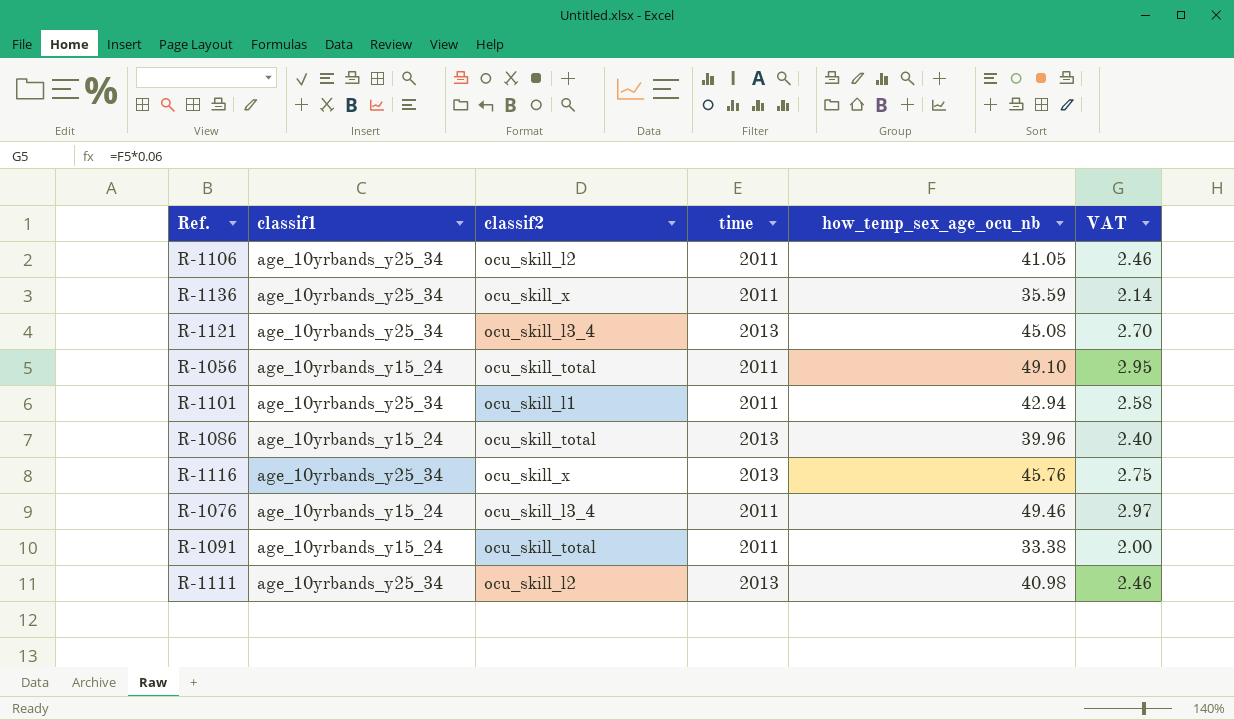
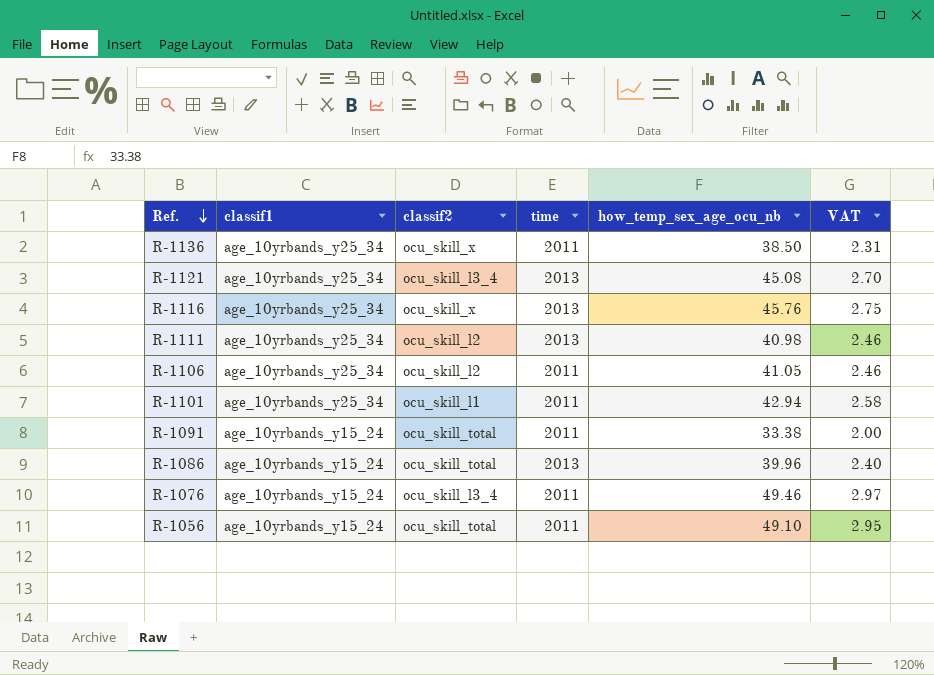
row order: none -> Ref. descending
R-1136 | how_temp_sex_age_ocu_nb: 35.59 -> 38.50
R-1136 | VAT: 2.14 -> 2.31

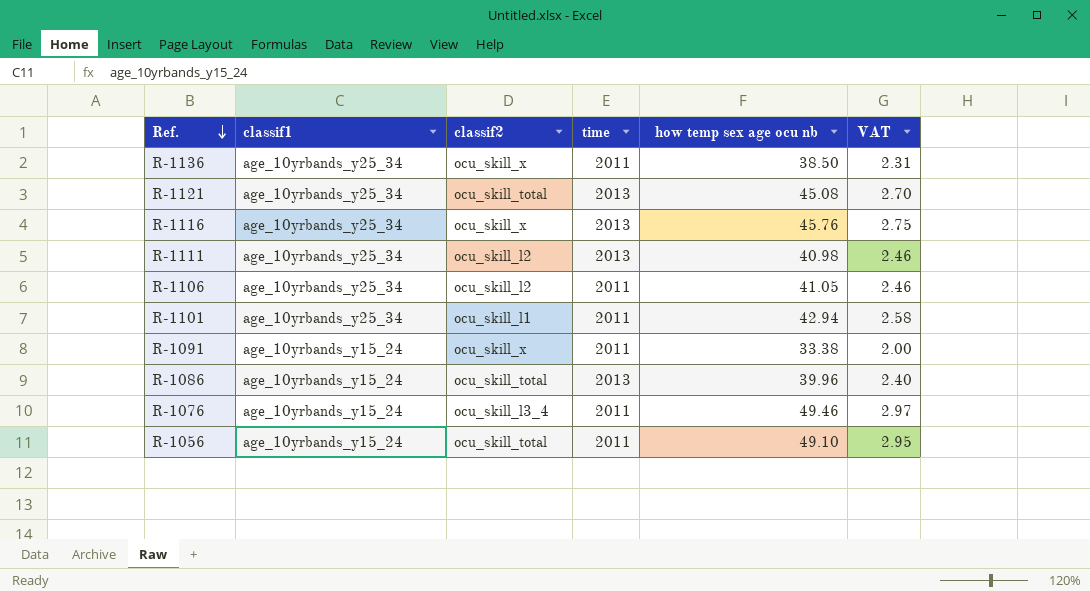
column name: how_temp_sex_age_ocu_nb -> how temp sex age ocu nb
R-1121 | classif2: ocu_skill_l3_4 -> ocu_skill_total
R-1091 | classif2: ocu_skill_total -> ocu_skill_x

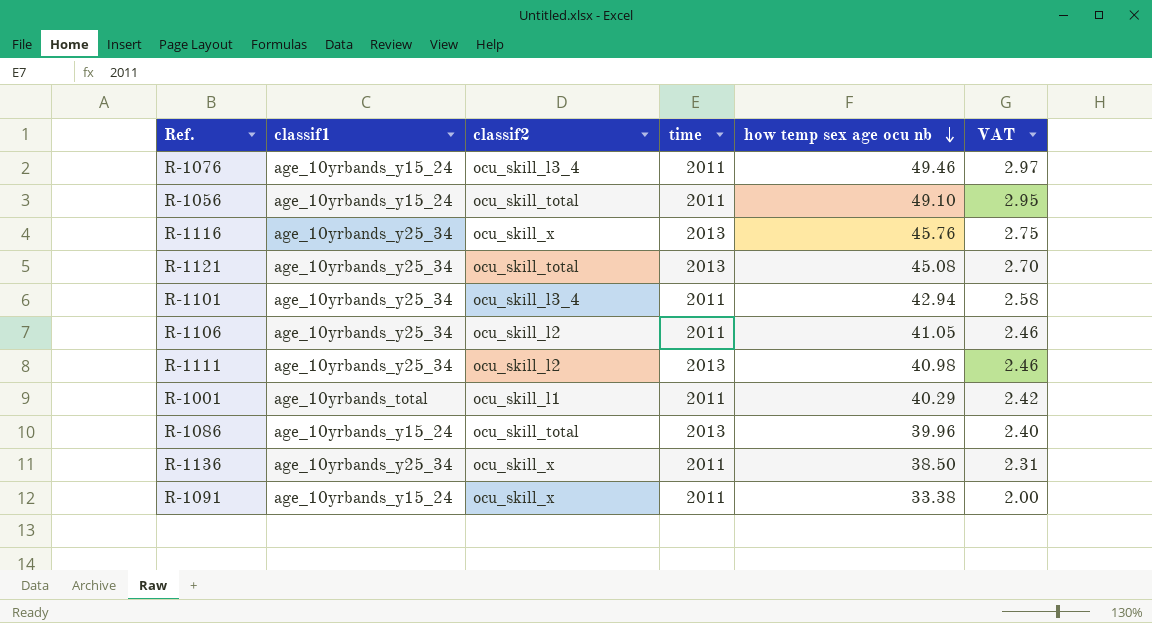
row order: Ref. descending -> how temp sex age ocu nb descending
R-1101 | classif2: ocu_skill_l1 -> ocu_skill_l3_4
row R-1001: none -> age_10yrbands_total | ocu_skill_l1 | 2011 | 40.29 | 2.42

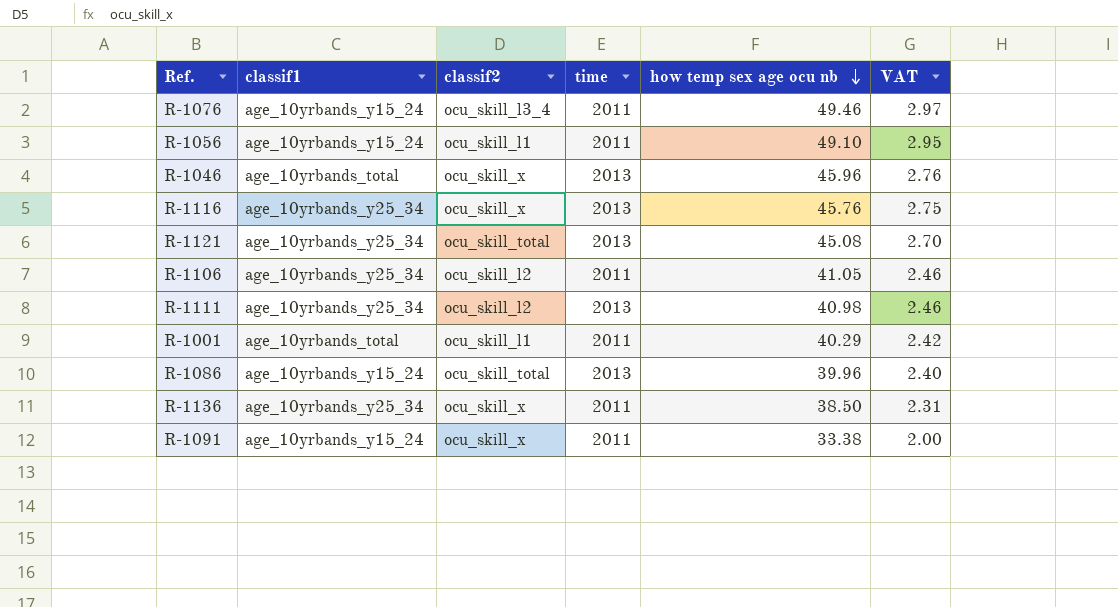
row R-1101: age_10yrbands_y25_34 | ocu_skill_l3_4 | 2011 | 42.94 | 2.58 -> none
R-1056 | classif2: ocu_skill_total -> ocu_skill_l1
row R-1046: none -> age_10yrbands_total | ocu_skill_x | 2013 | 45.96 | 2.76

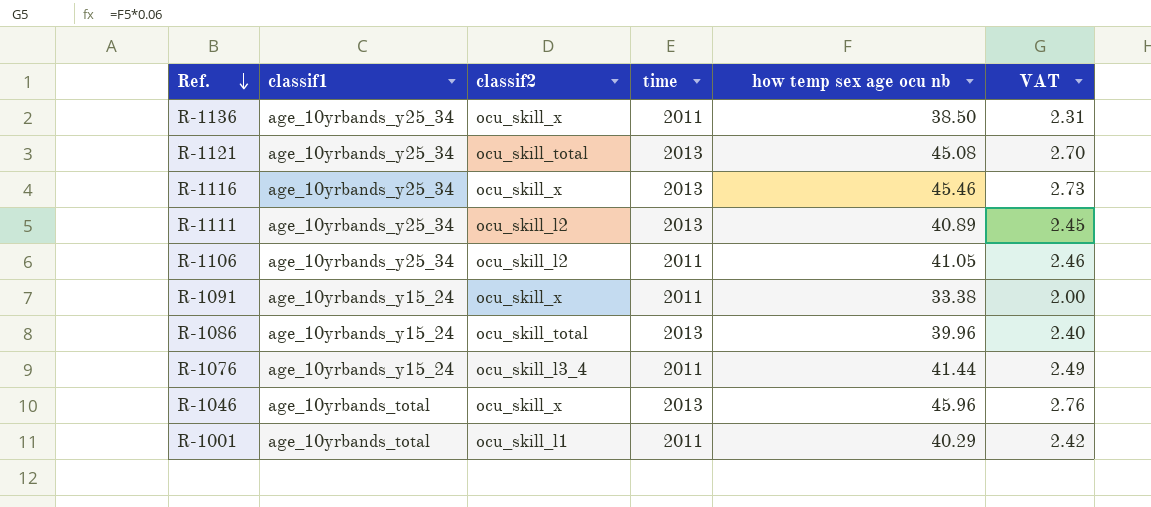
row order: how temp sex age ocu nb descending -> Ref. descending
row R-1056: age_10yrbands_y15_24 | ocu_skill_l1 | 2011 | 49.10 | 2.95 -> none
R-1116 | how temp sex age ocu nb: 45.76 -> 45.46
R-1116 | VAT: 2.75 -> 2.73
R-1111 | how temp sex age ocu nb: 40.98 -> 40.89
R-1111 | VAT: 2.46 -> 2.45
R-1076 | how temp sex age ocu nb: 49.46 -> 41.44
R-1076 | VAT: 2.97 -> 2.49

